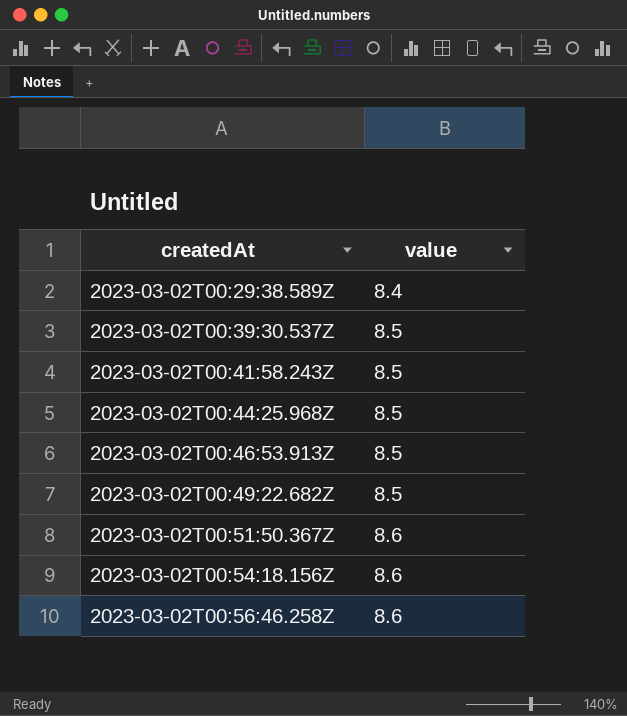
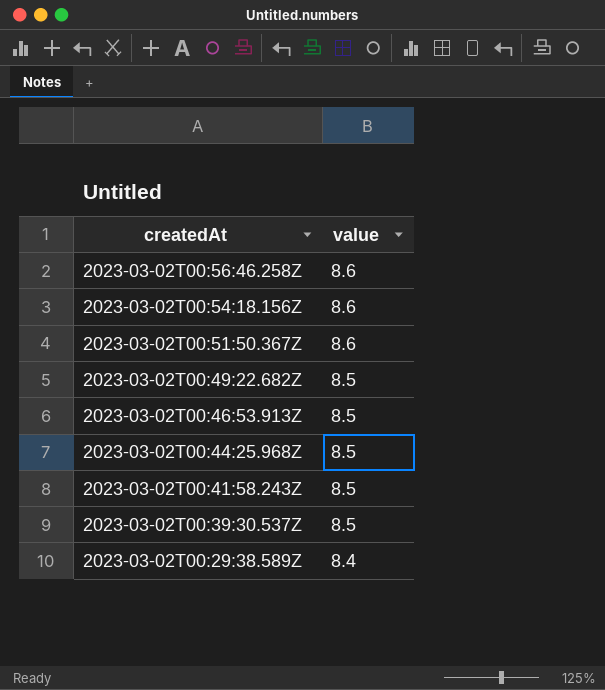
row order: createdAt ascending -> createdAt descending

